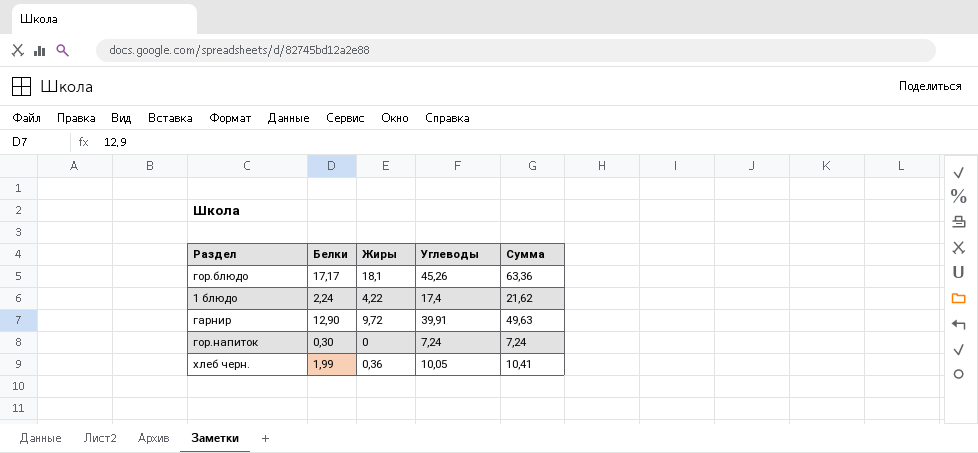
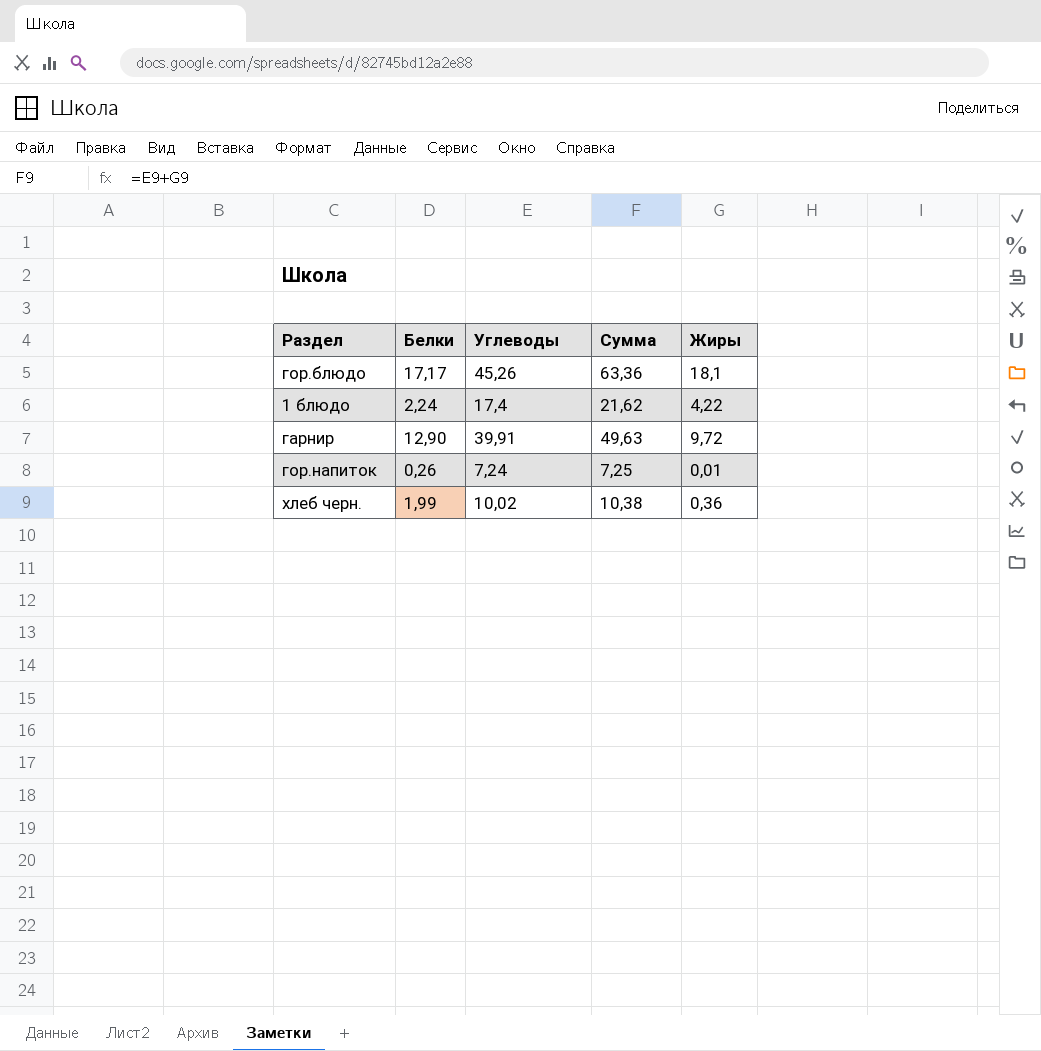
column Жиры | position: 3 -> 5
гор.напиток | Белки: 0,30 -> 0,26
гор.напиток | Сумма: 7,24 -> 7,25
гор.напиток | Жиры: 0 -> 0,01
хлеб черн. | Углеводы: 10,05 -> 10,02
хлеб черн. | Сумма: 10,41 -> 10,38

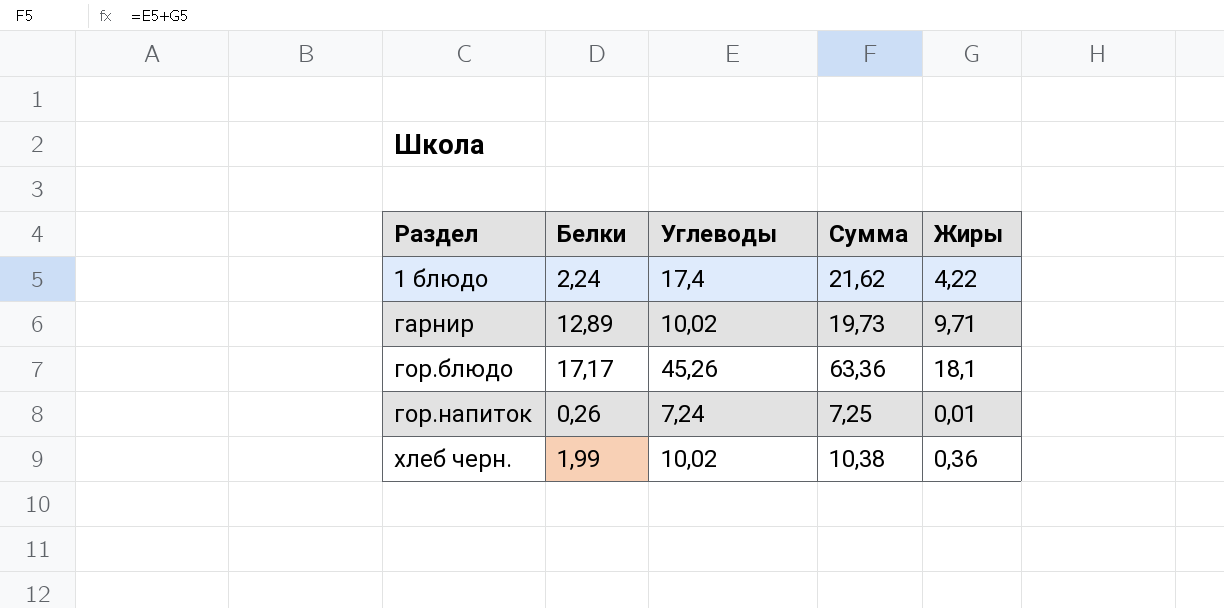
row order: none -> Раздел ascending
гарнир | Белки: 12,90 -> 12,89
гарнир | Углеводы: 39,91 -> 10,02
гарнир | Сумма: 49,63 -> 19,73
гарнир | Жиры: 9,72 -> 9,71

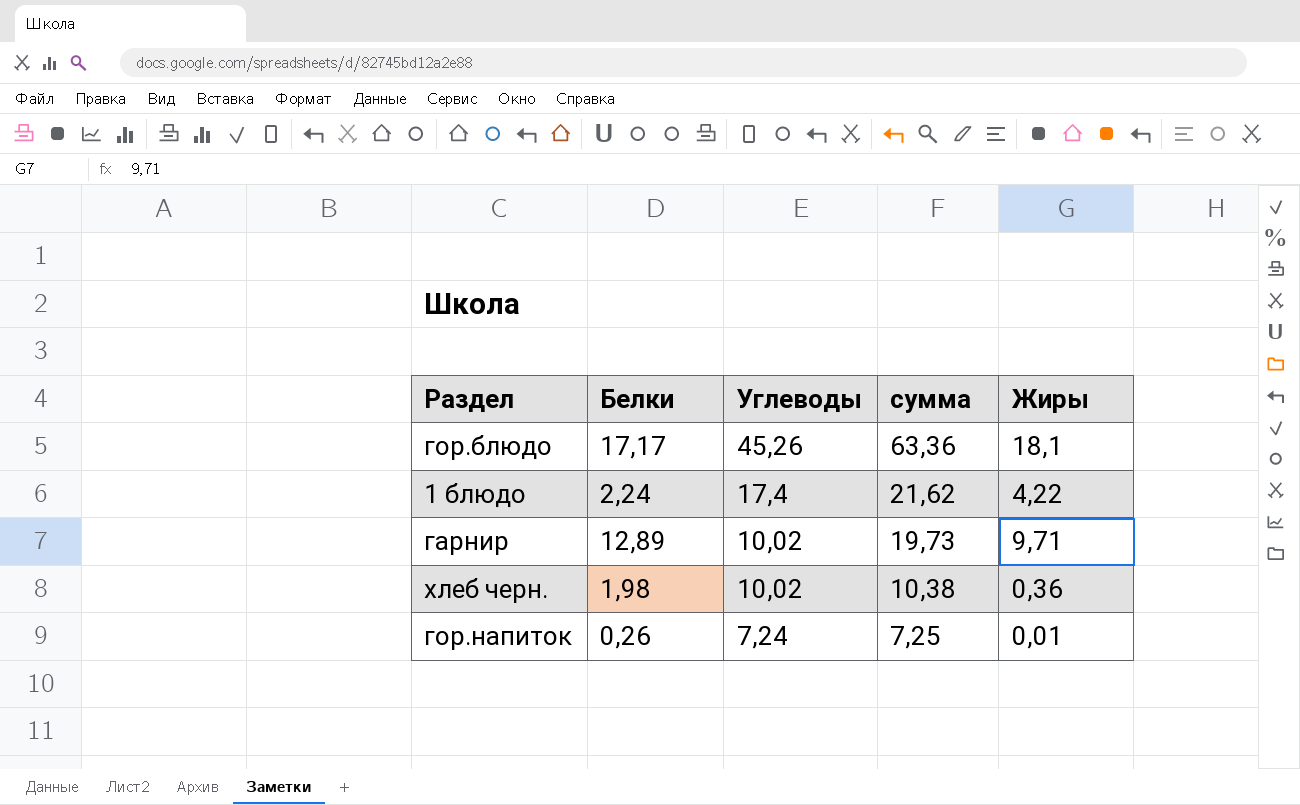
row order: Раздел ascending -> Углеводы descending
column name: Сумма -> сумма
хлеб черн. | Белки: 1,99 -> 1,98

